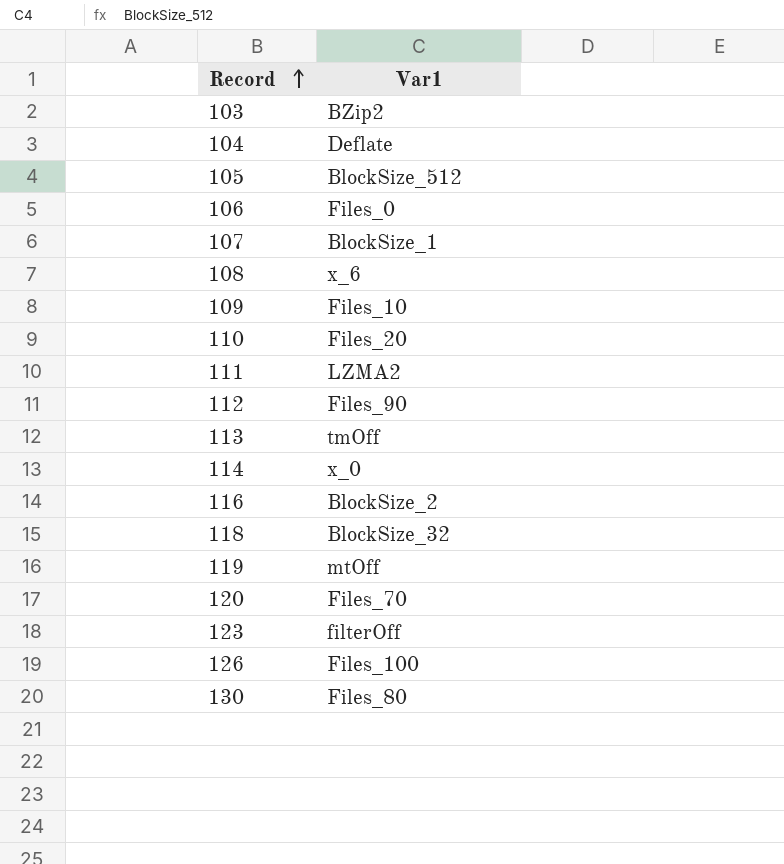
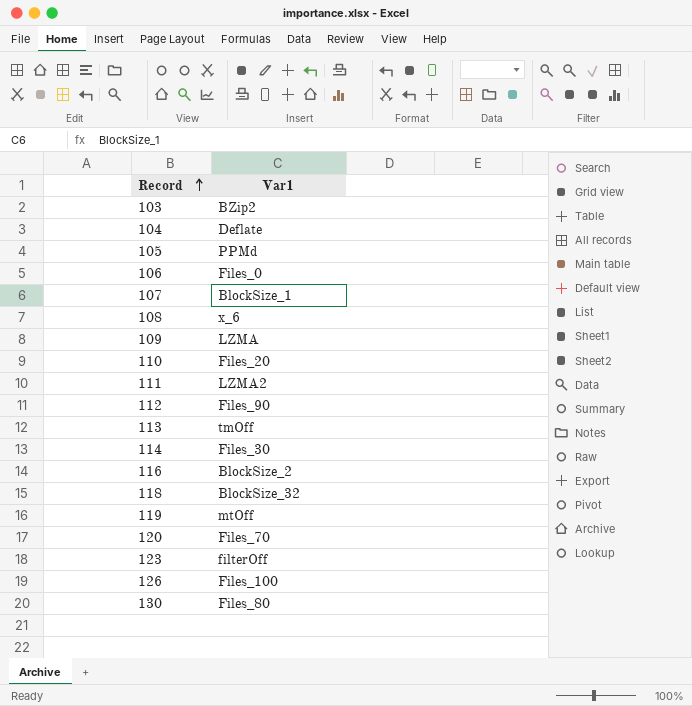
105 | Var1: BlockSize_512 -> PPMd
109 | Var1: Files_10 -> LZMA
114 | Var1: x_0 -> Files_30

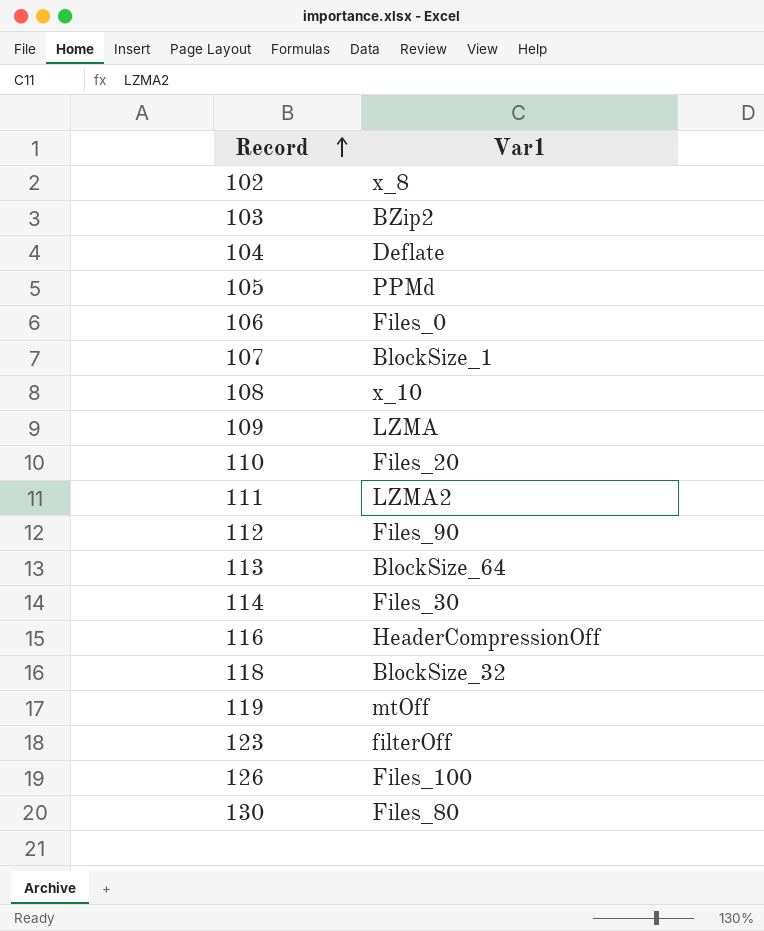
row 120: Files_70 -> none
row 102: none -> x_8
108 | Var1: x_6 -> x_10
113 | Var1: tmOff -> BlockSize_64
116 | Var1: BlockSize_2 -> HeaderCompressionOff

